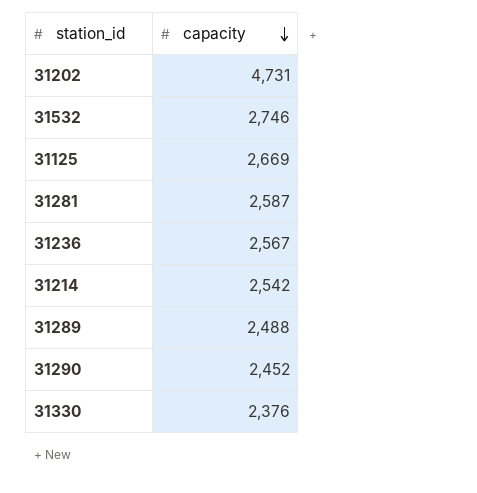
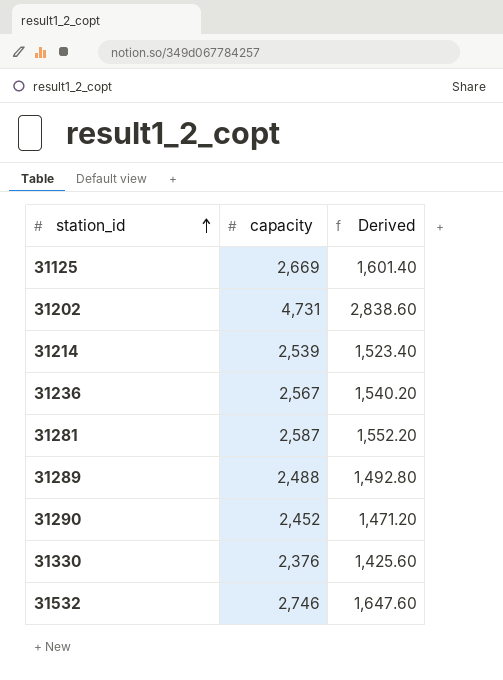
row order: capacity descending -> station_id ascending
column Derived | formula: none -> [capacity] * 0.6
31214 | capacity: 2,542 -> 2,539

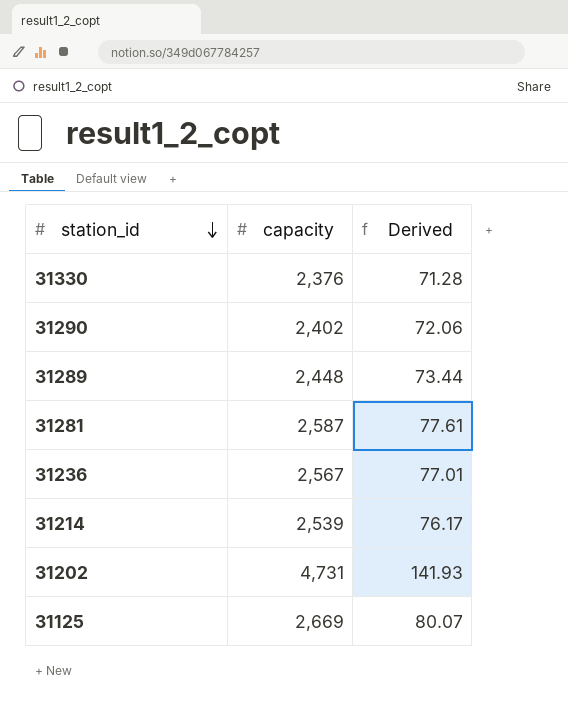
row order: station_id ascending -> station_id descending
column Derived | formula: [capacity] * 0.6 -> [capacity] * 0.03
row 31532: 2,746 | 1,647.60 -> none
31290 | capacity: 2,452 -> 2,402
31289 | capacity: 2,488 -> 2,448

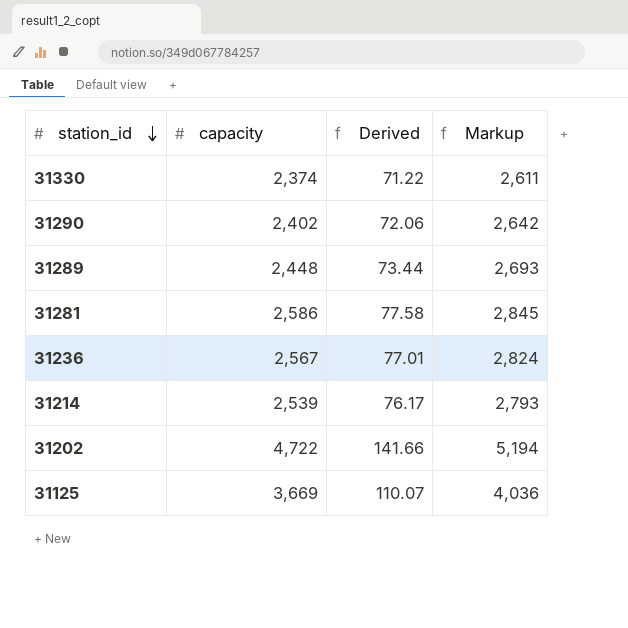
column Markup | formula: none -> [capacity] * 1.1
31330 | capacity: 2,376 -> 2,374
31330 | Derived: 71.28 -> 71.22
31281 | capacity: 2,587 -> 2,586
31281 | Derived: 77.61 -> 77.58
31202 | capacity: 4,731 -> 4,722
31202 | Derived: 141.93 -> 141.66
31125 | capacity: 2,669 -> 3,669
31125 | Derived: 80.07 -> 110.07

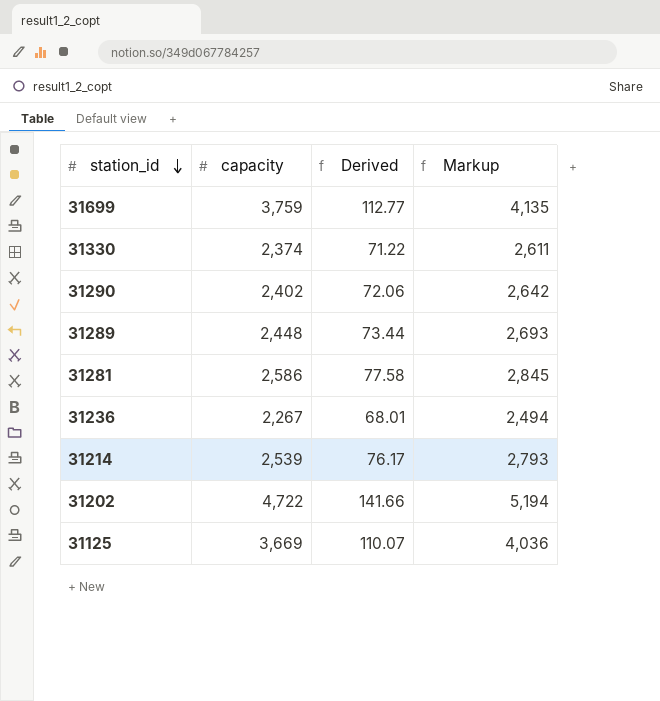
row 31699: none -> 3,759 | 112.77 | 4,135
31236 | capacity: 2,567 -> 2,267
31236 | Derived: 77.01 -> 68.01
31236 | Markup: 2,824 -> 2,494

